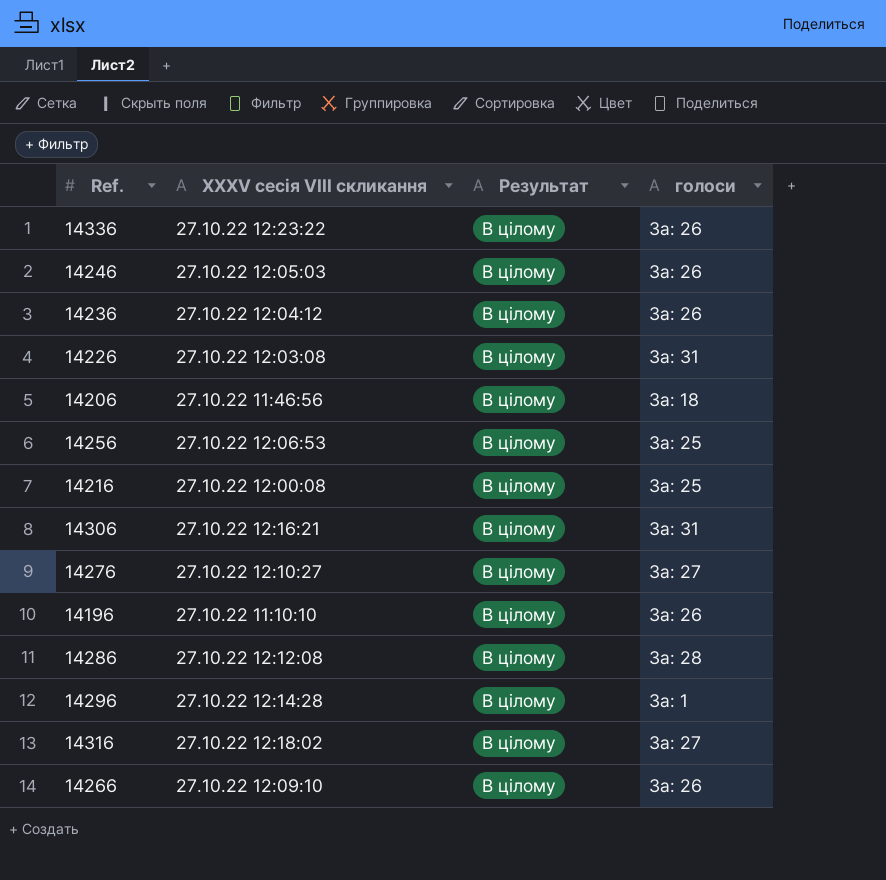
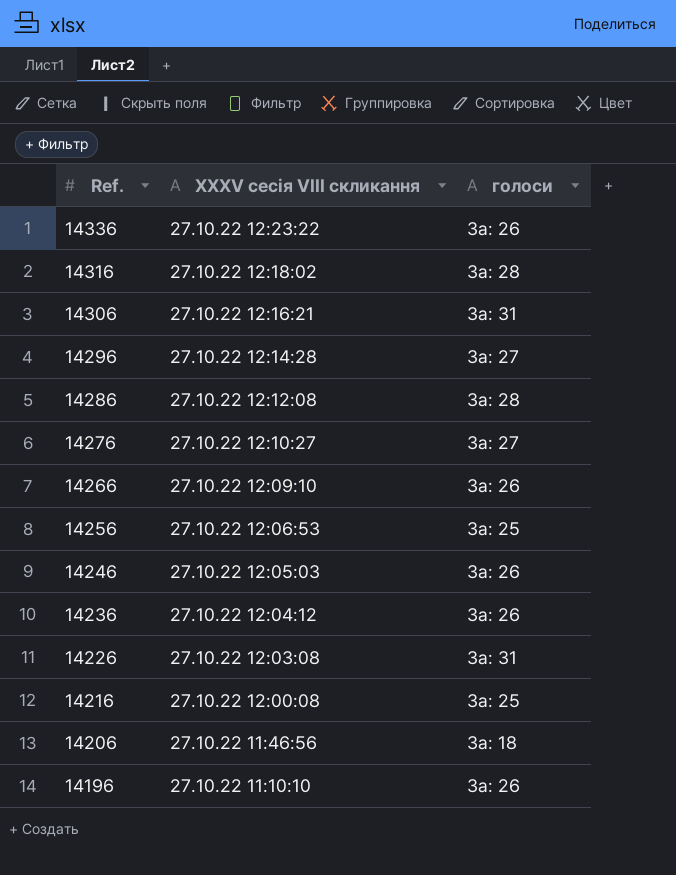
row order: none -> Ref. descending
column Результат | position: 3 -> none
14316 | голоси: За: 27 -> За: 28
14296 | голоси: За: 1 -> За: 27

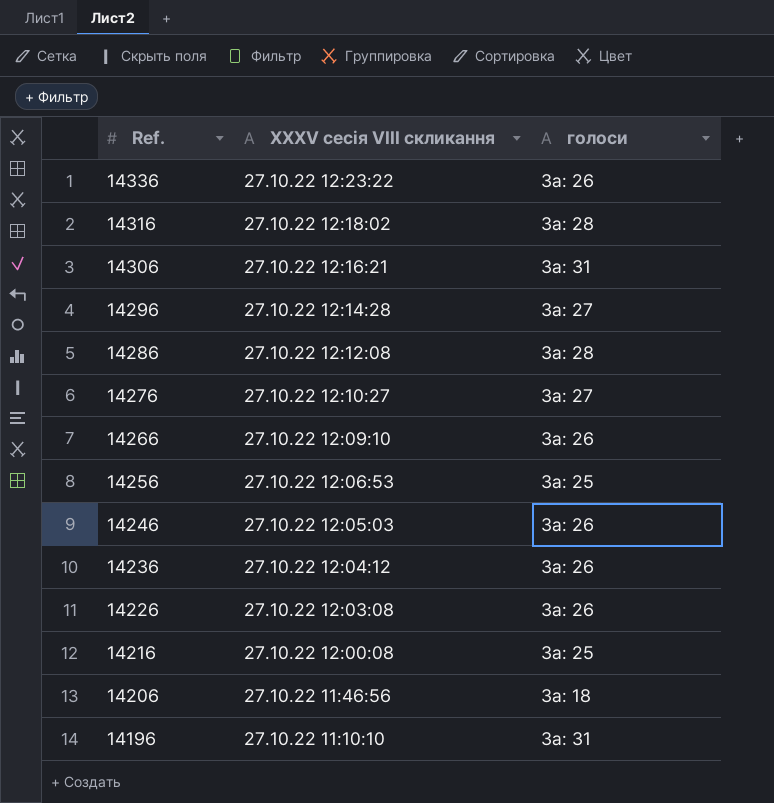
14226 | голоси: За: 31 -> За: 26
14196 | голоси: За: 26 -> За: 31

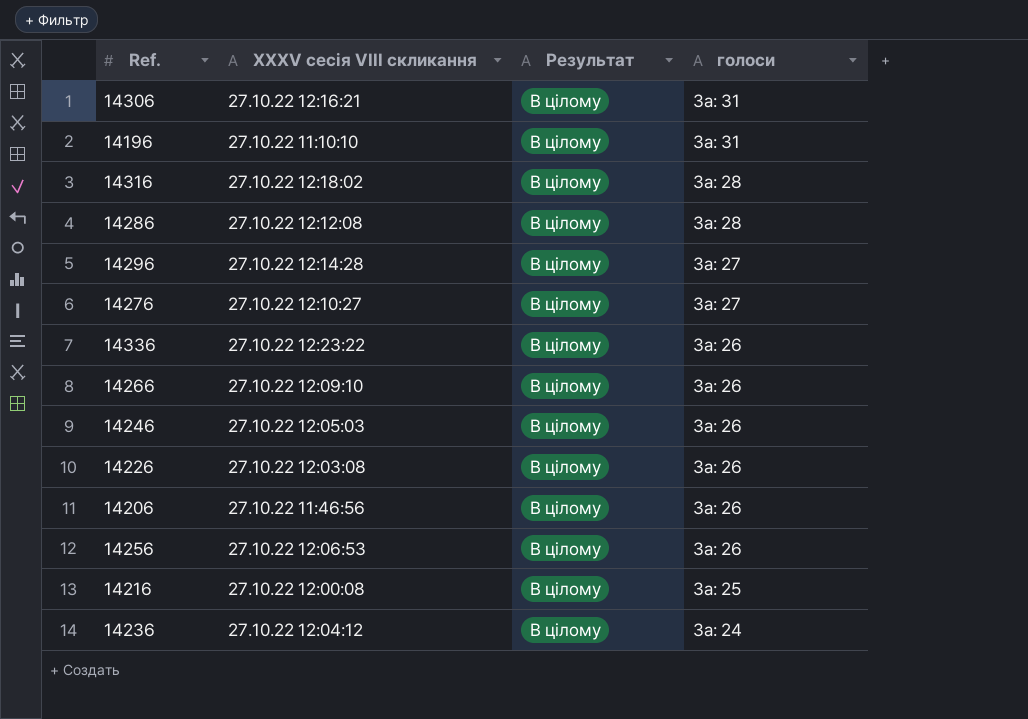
row order: Ref. descending -> голоси descending
column Результат | position: none -> 3
14206 | голоси: За: 18 -> За: 26
14256 | голоси: За: 25 -> За: 26
14236 | голоси: За: 26 -> За: 24

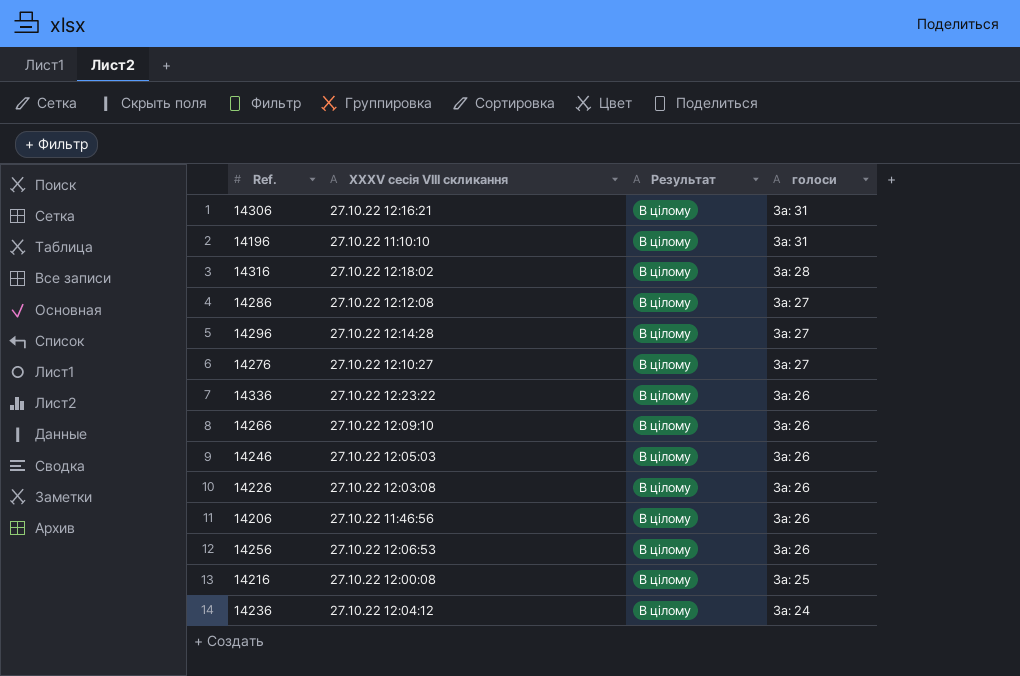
14286 | голоси: За: 28 -> За: 27

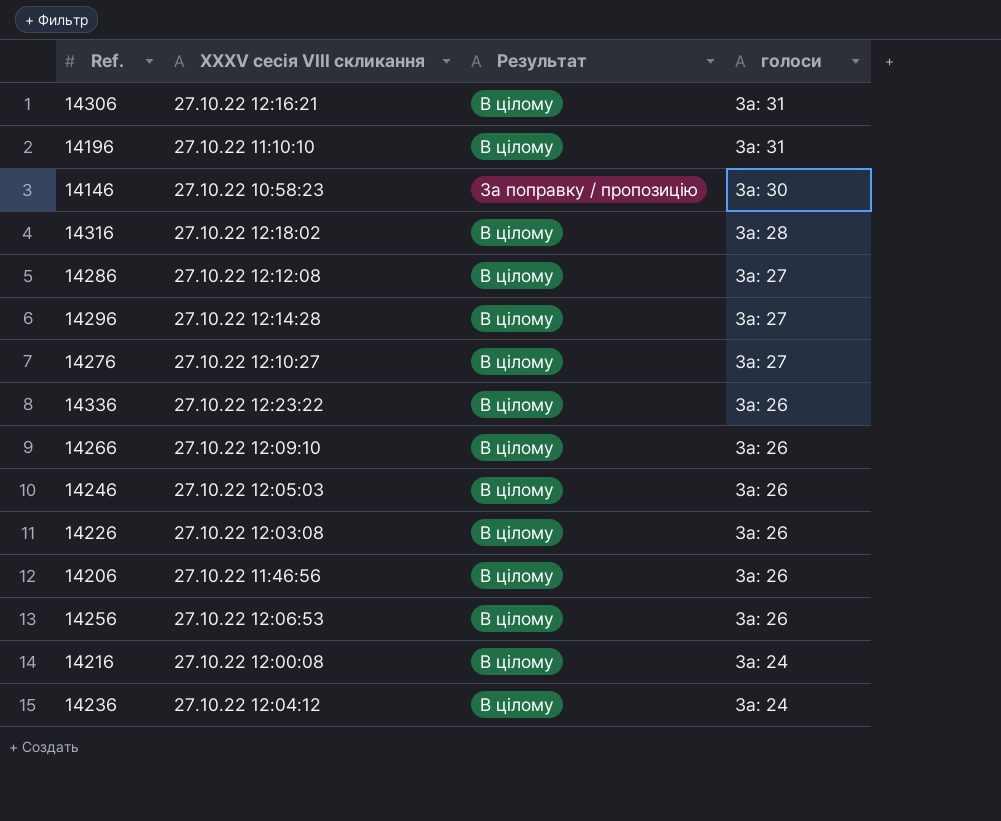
row 14146: none -> 27.10.22 10:58:23 | За поправку / пропозицію | За: 30
14216 | голоси: За: 25 -> За: 24

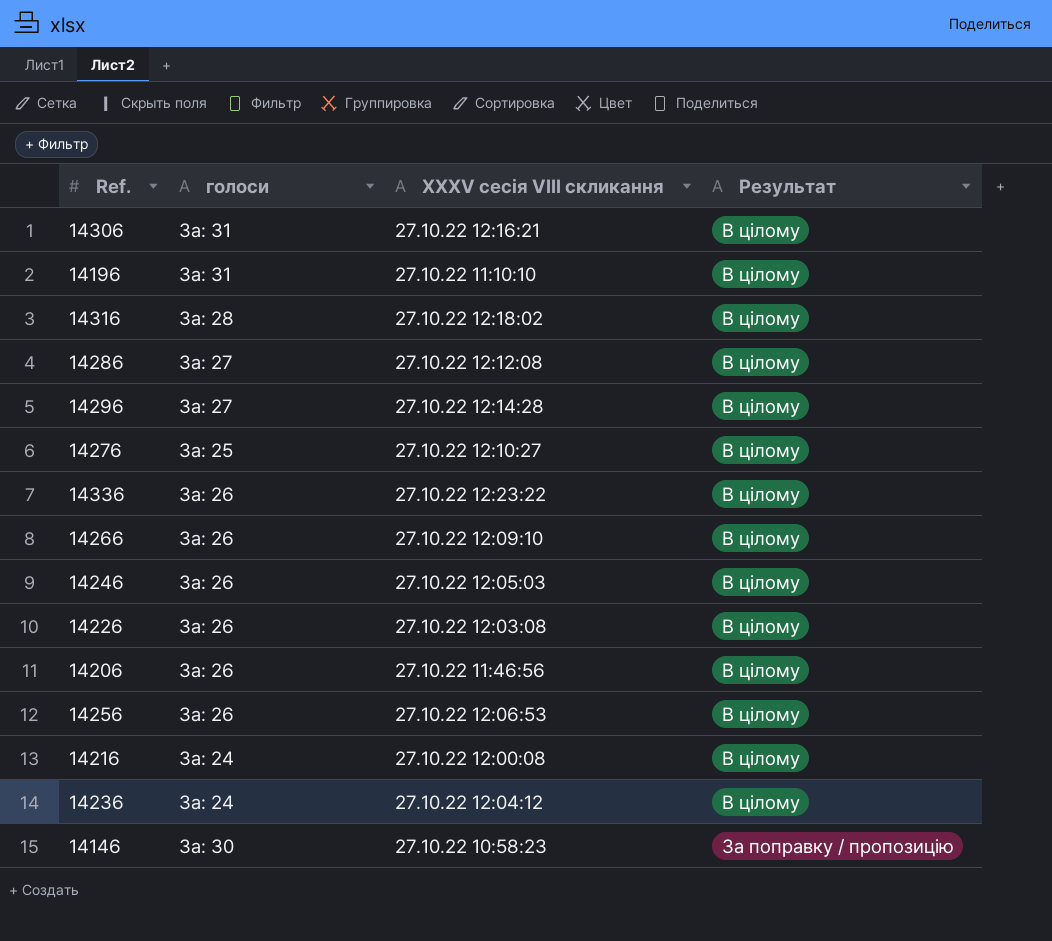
row order: голоси descending -> Результат ascending
column голоси | position: 4 -> 2
14276 | голоси: За: 27 -> За: 25

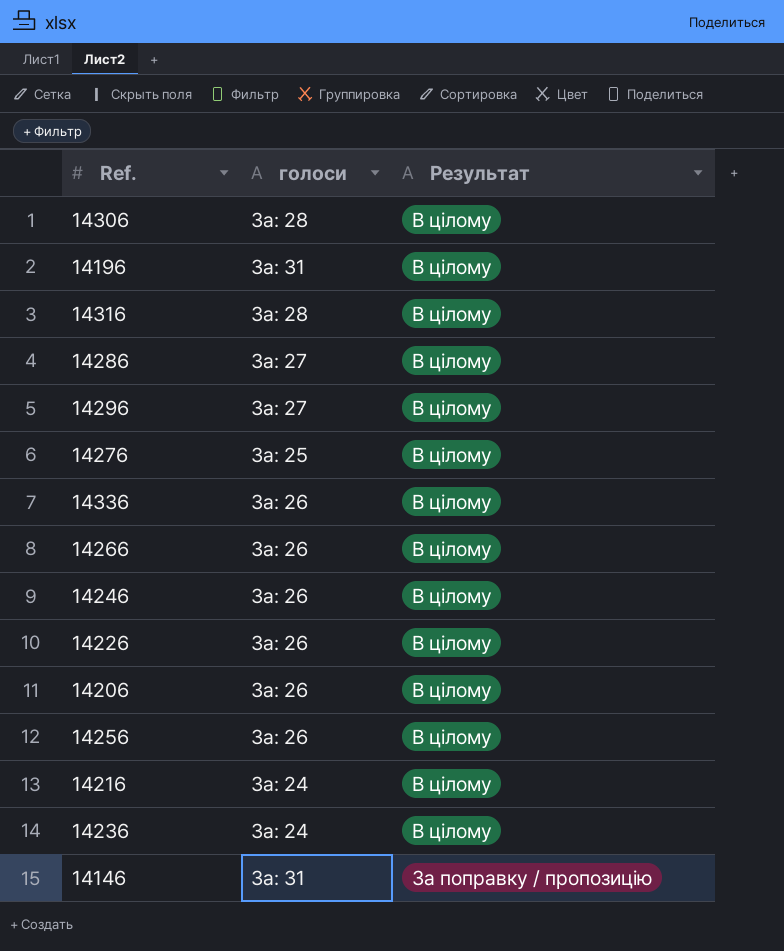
column XXXV сесія VIII скликання | position: 3 -> none
14306 | голоси: За: 31 -> За: 28
14146 | голоси: За: 30 -> За: 31

